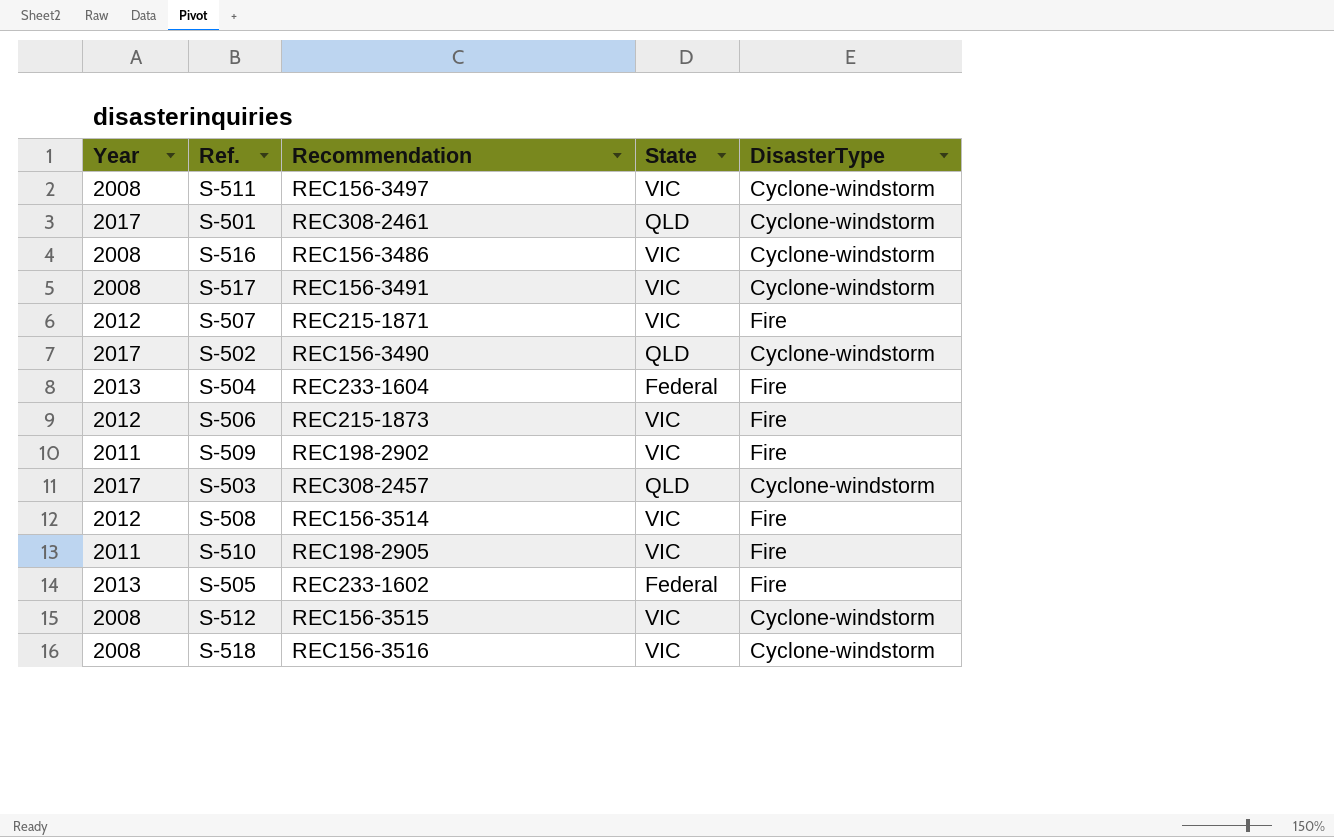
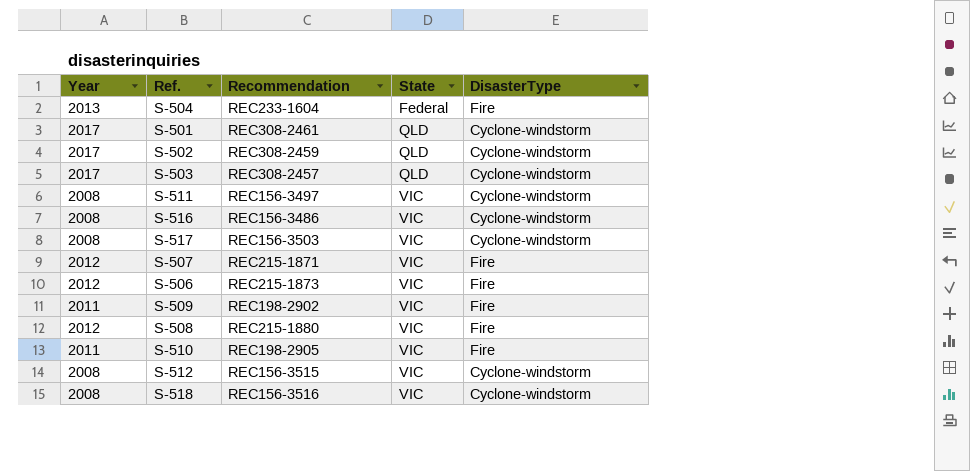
row order: none -> State ascending
row S-505: 2013 | REC233-1602 | Federal | Fire -> none
S-502 | Recommendation: REC156-3490 -> REC308-2459
S-517 | Recommendation: REC156-3491 -> REC156-3503
S-508 | Recommendation: REC156-3514 -> REC215-1880

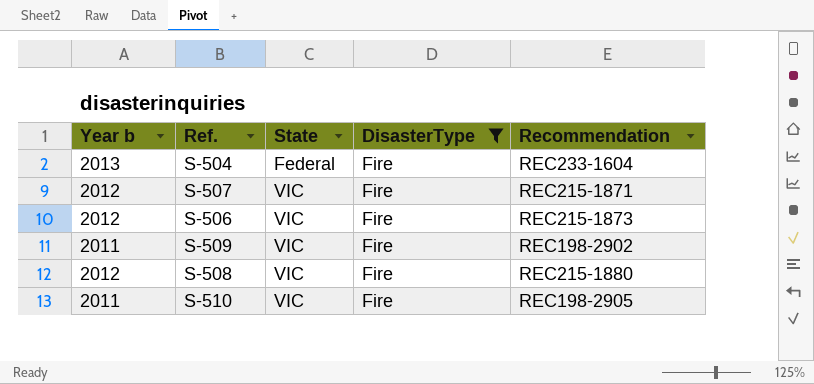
filter: none -> DisasterType = Fire
column name: Year -> Year b
column Recommendation | position: 3 -> 5

